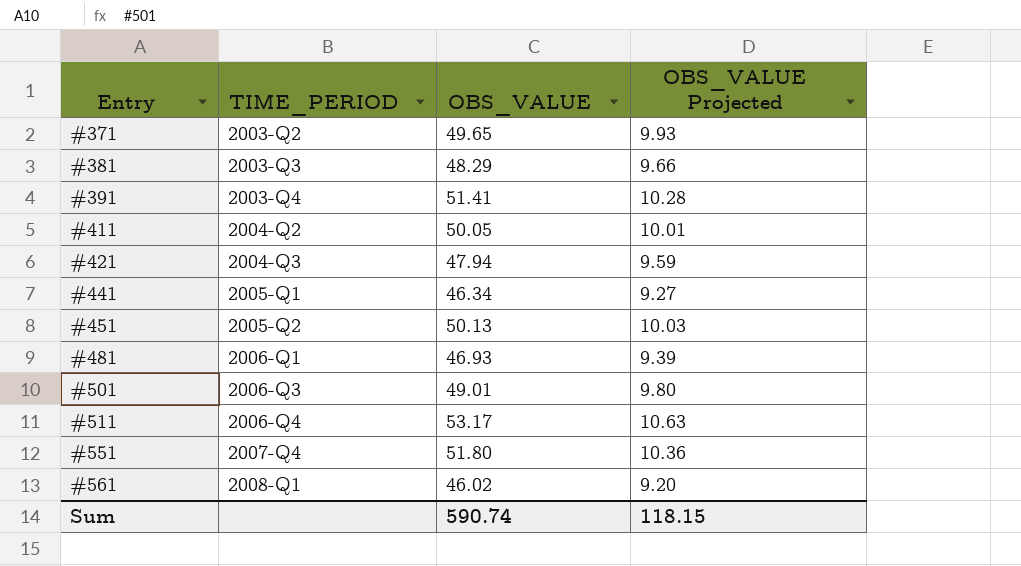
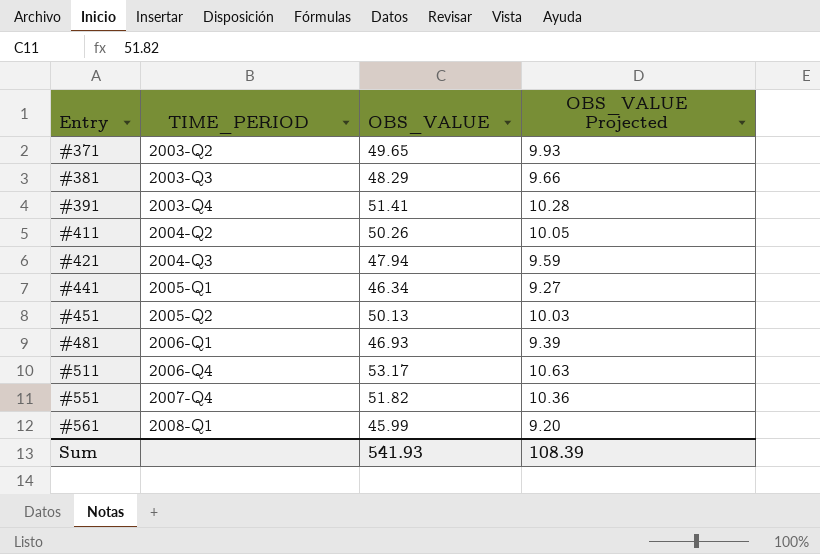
row #501: 2006-Q3 | 49.01 | 9.80 -> none
#411 | OBS_VALUE: 50.05 -> 50.26
#411 | OBS_VALUE Projected: 10.01 -> 10.05
#551 | OBS_VALUE: 51.80 -> 51.82
#561 | OBS_VALUE: 46.02 -> 45.99
Sum | OBS_VALUE: 590.74 -> 541.93
Sum | OBS_VALUE Projected: 118.15 -> 108.39

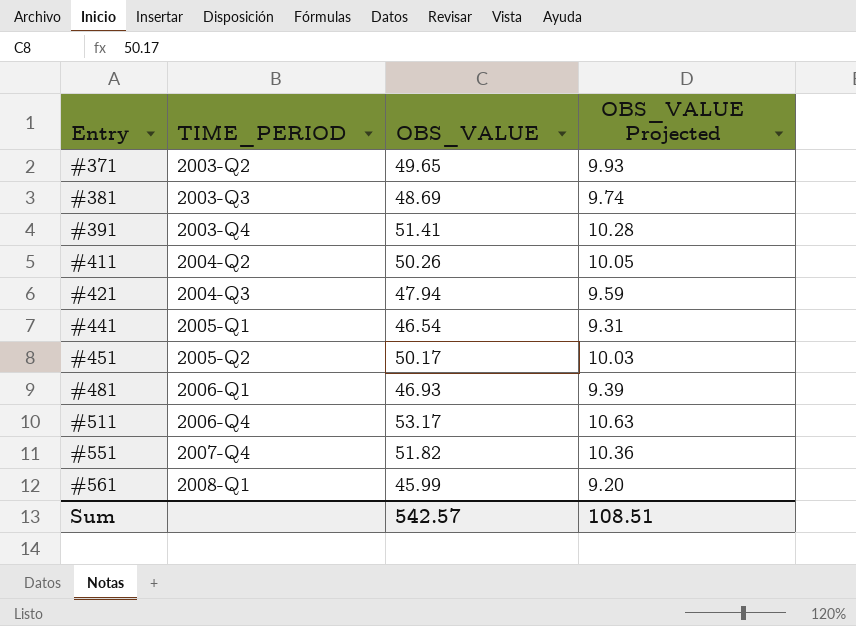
#381 | OBS_VALUE: 48.29 -> 48.69
#381 | OBS_VALUE Projected: 9.66 -> 9.74
#441 | OBS_VALUE: 46.34 -> 46.54
#441 | OBS_VALUE Projected: 9.27 -> 9.31
#451 | OBS_VALUE: 50.13 -> 50.17
Sum | OBS_VALUE: 541.93 -> 542.57
Sum | OBS_VALUE Projected: 108.39 -> 108.51

